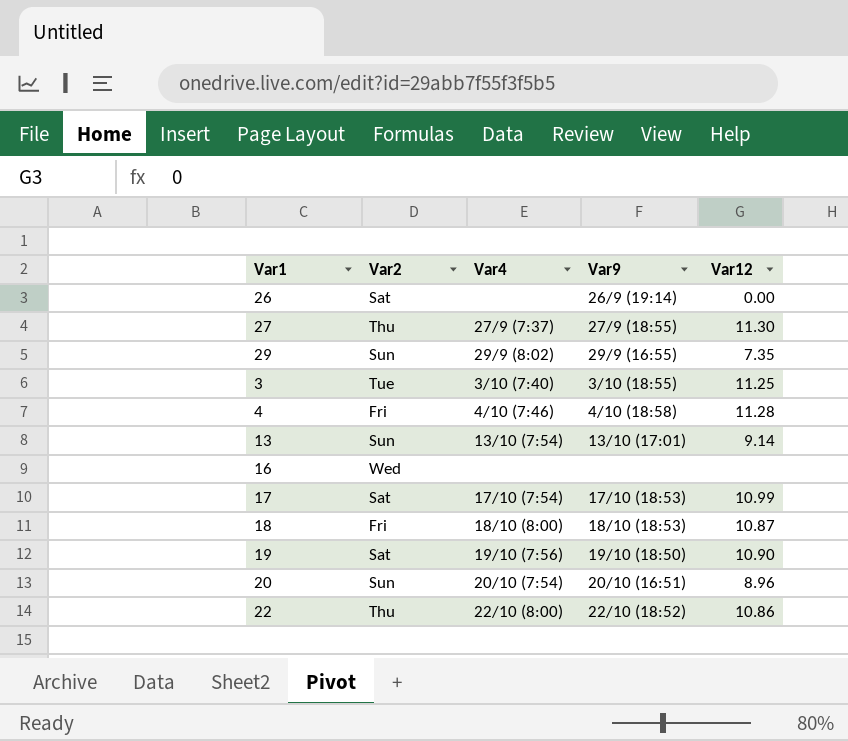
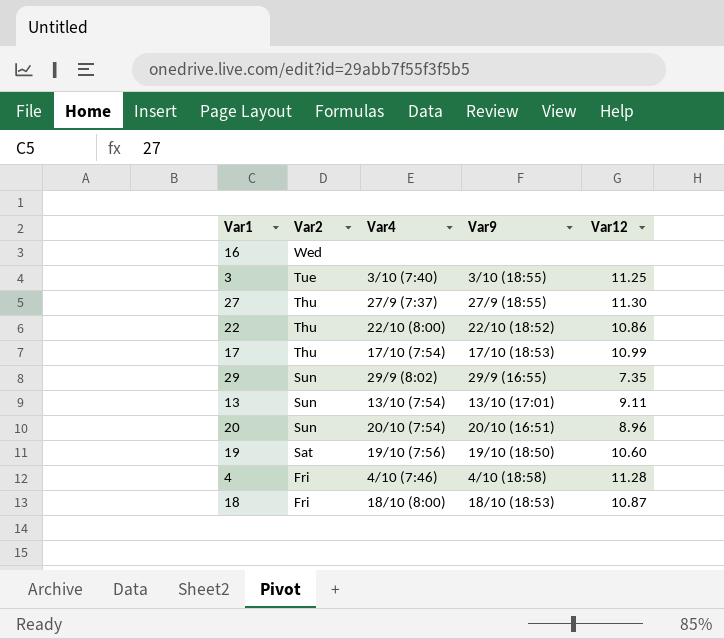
row order: none -> Var2 descending
row 26: Sat | none | 26/9 (19:14) | 0.00 -> none
17 | Var2: Sat -> Thu
13 | Var12: 9.14 -> 9.11
19 | Var12: 10.90 -> 10.60

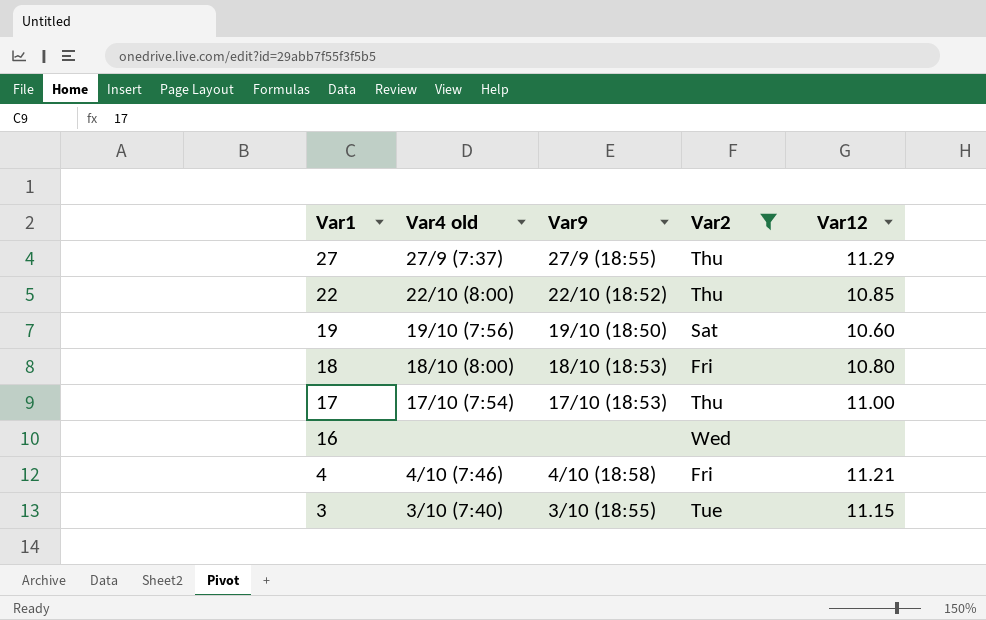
filter: none -> Var2 != Sun
row order: Var2 descending -> Var1 descending
column name: Var4 -> Var4 old
column Var2 | position: 2 -> 4
27 | Var12: 11.30 -> 11.29
22 | Var12: 10.86 -> 10.85
18 | Var12: 10.87 -> 10.80
17 | Var12: 10.99 -> 11.00
4 | Var12: 11.28 -> 11.21
3 | Var12: 11.25 -> 11.15

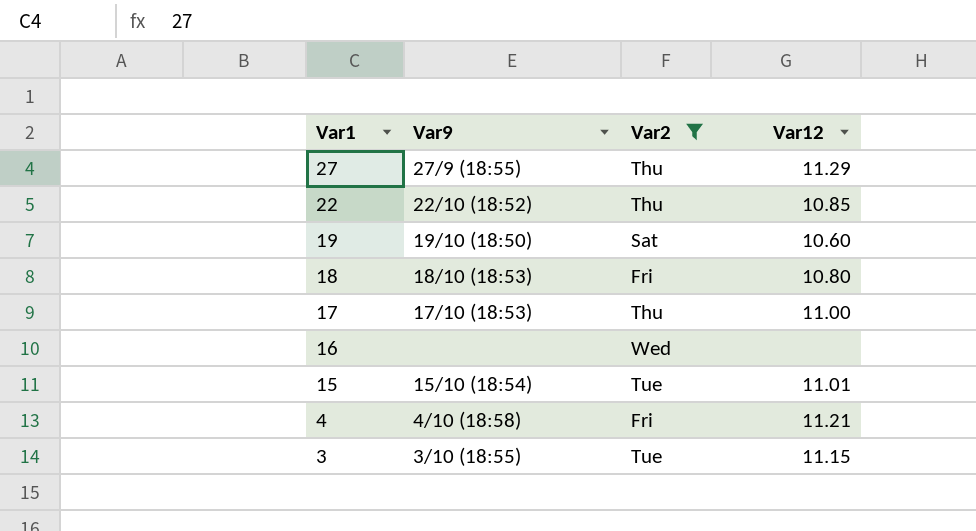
column Var4 old | position: 2 -> none
row 15: none -> 15/10 (18:54) | Tue | 11.01

